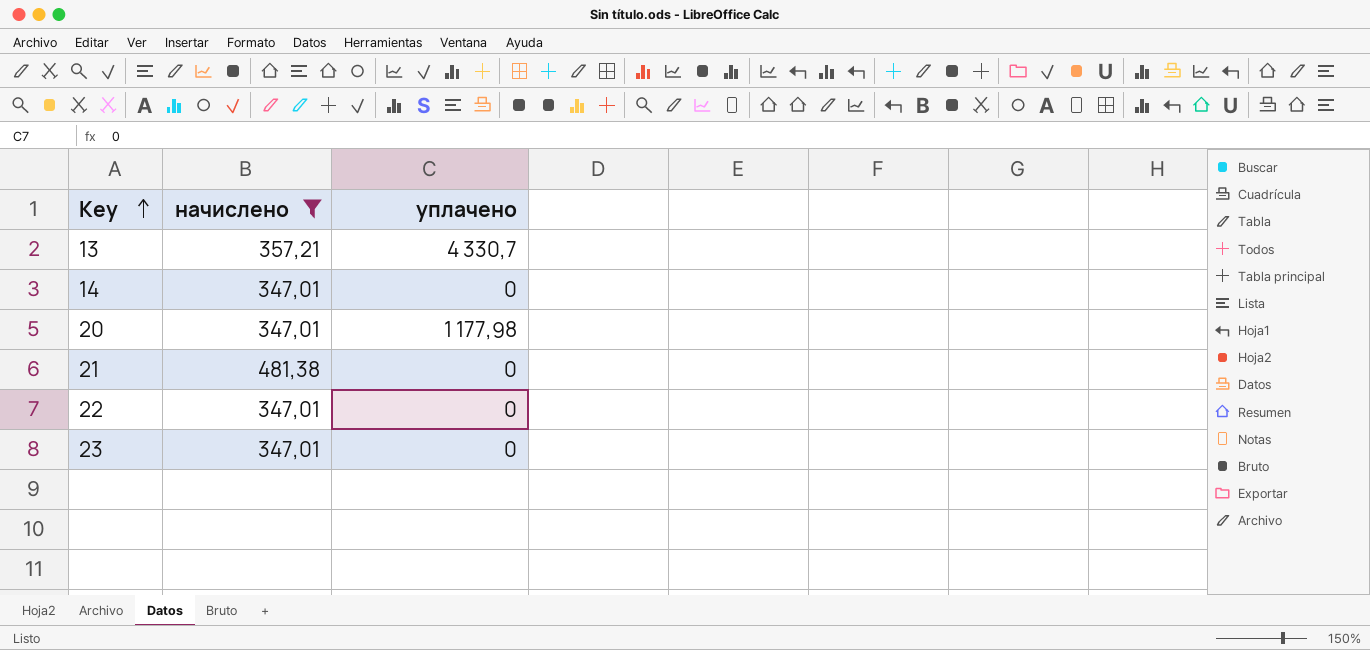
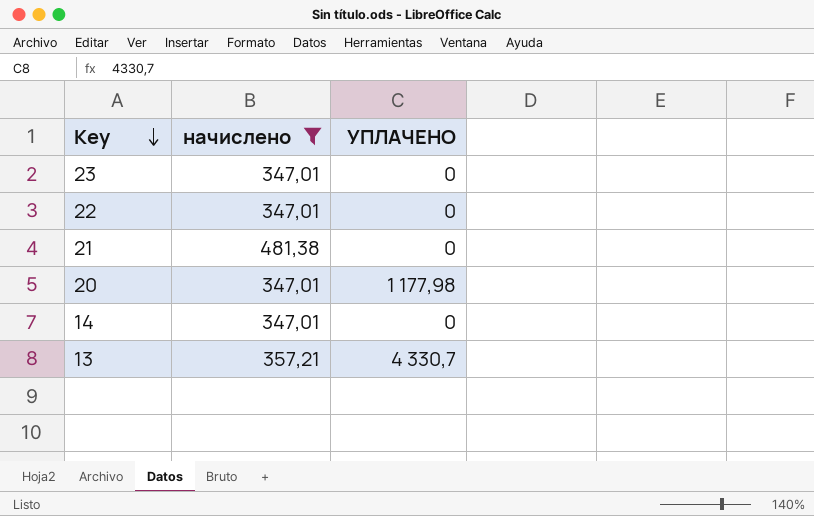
row order: Key ascending -> Key descending
column name: уплачено -> УПЛАЧЕНО

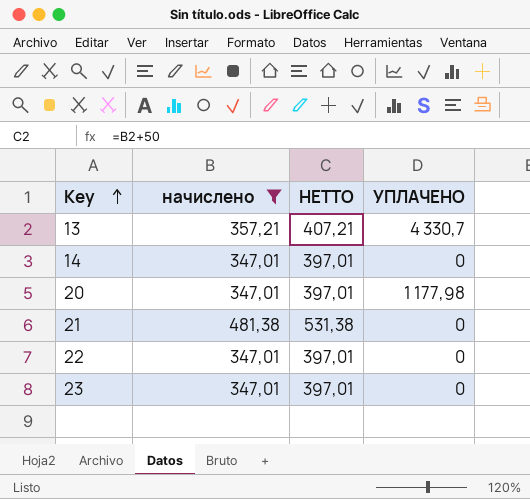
row order: Key descending -> Key ascending
column НЕТТО | formula: none -> [начислено] + 50

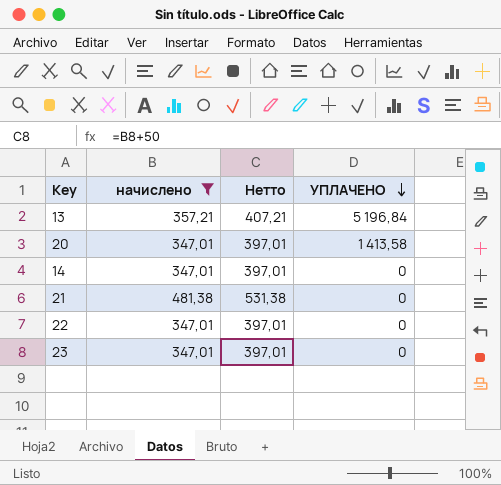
row order: Key ascending -> УПЛАЧЕНО descending
column name: НЕТТО -> Нетто
13 | УПЛАЧЕНО: 4 330,7 -> 5 196,84
20 | УПЛАЧЕНО: 1 177,98 -> 1 413,58

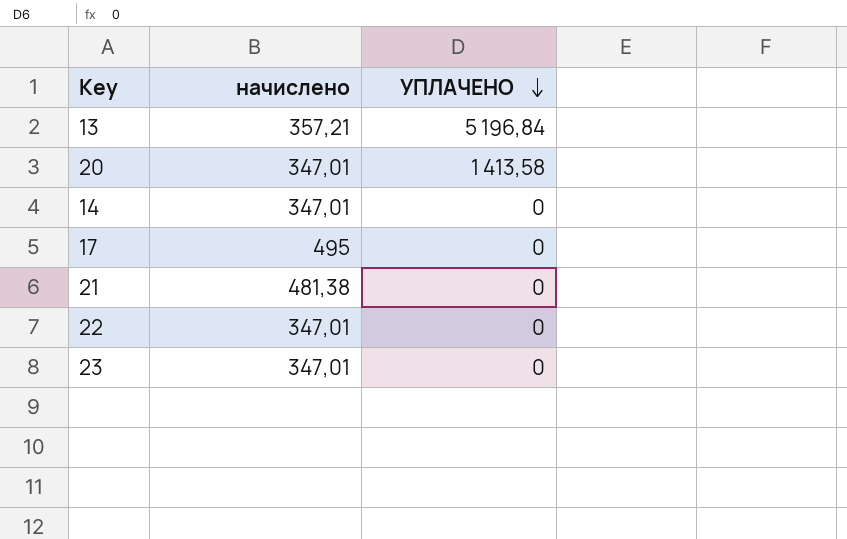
filter: начислено != 495 -> none
column Нетто | formula: [начислено] + 50 -> none

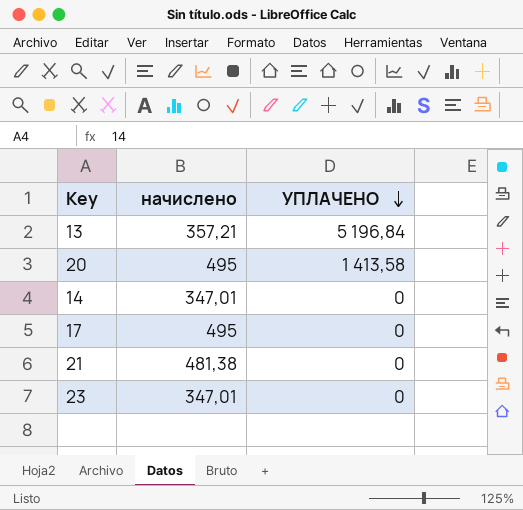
row 22: 347,01 | 0 -> none
20 | начислено: 347,01 -> 495

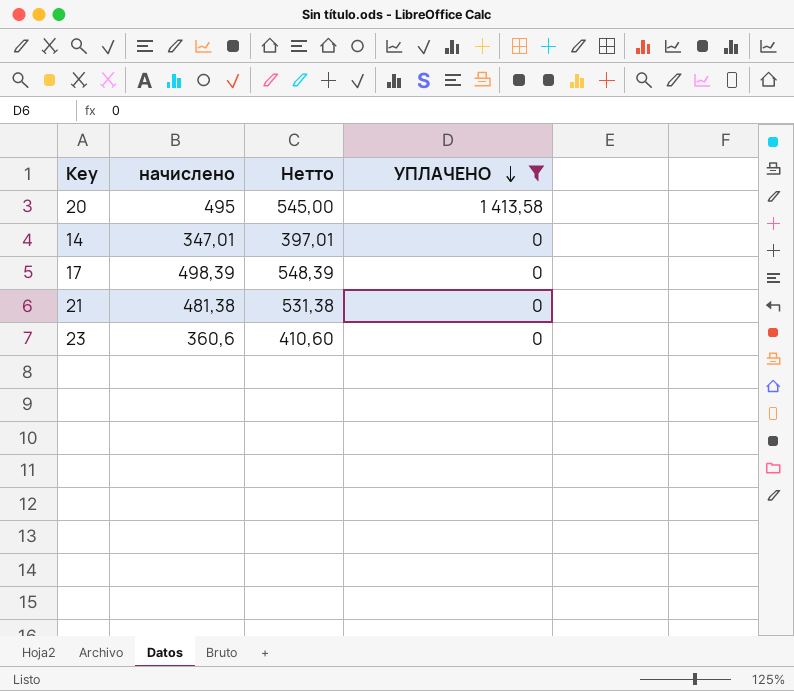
filter: none -> УПЛАЧЕНО != 5 196,84
column Нетто | formula: none -> [начислено] + 50
17 | начислено: 495 -> 498,39
23 | начислено: 347,01 -> 360,6

